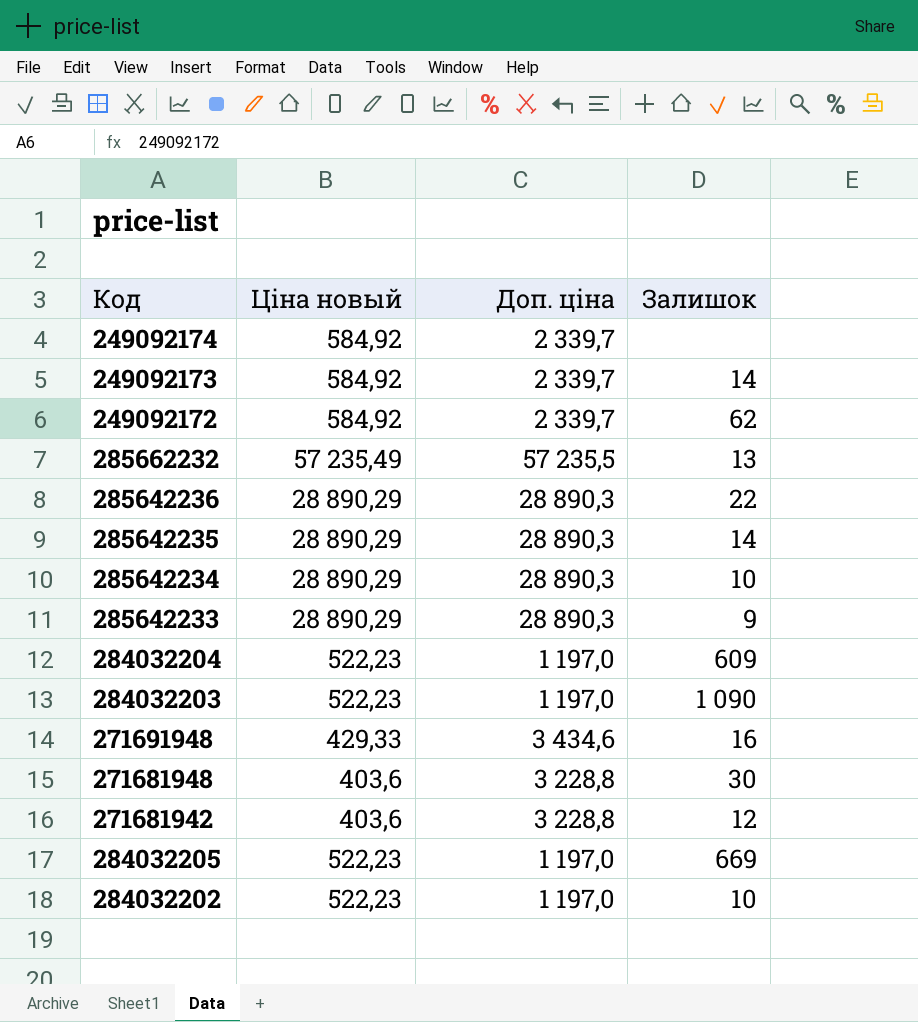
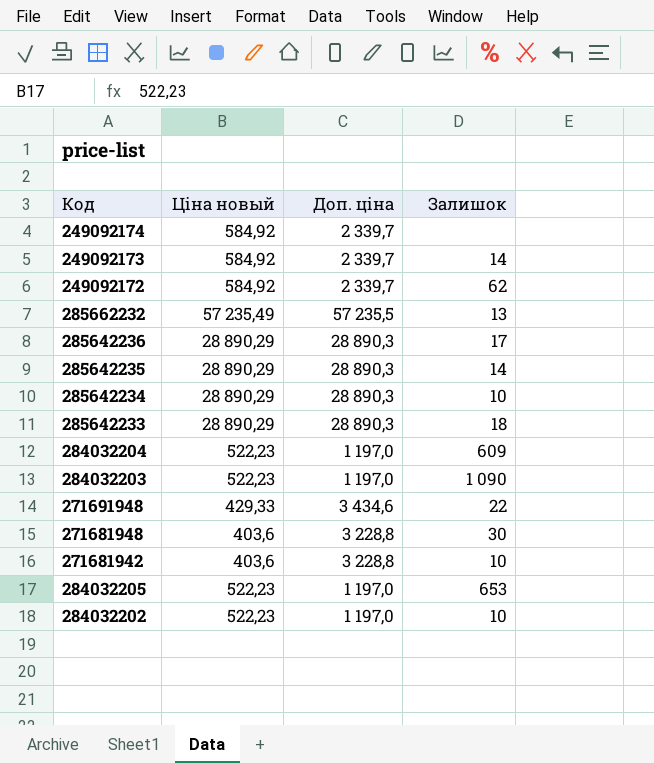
285642236 | Залишок: 22 -> 17
285642233 | Залишок: 9 -> 18
271691948 | Залишок: 16 -> 22
271681942 | Залишок: 12 -> 10
284032205 | Залишок: 669 -> 653

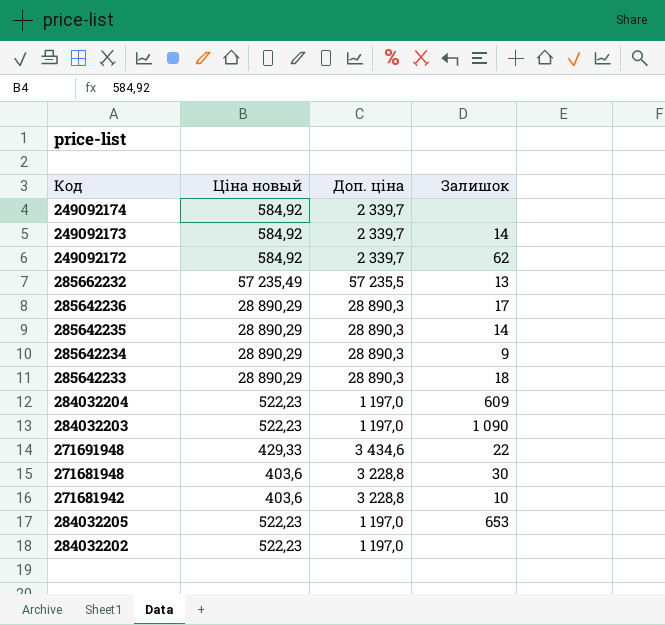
285642234 | Залишок: 10 -> 9
284032202 | Залишок: 10 -> none

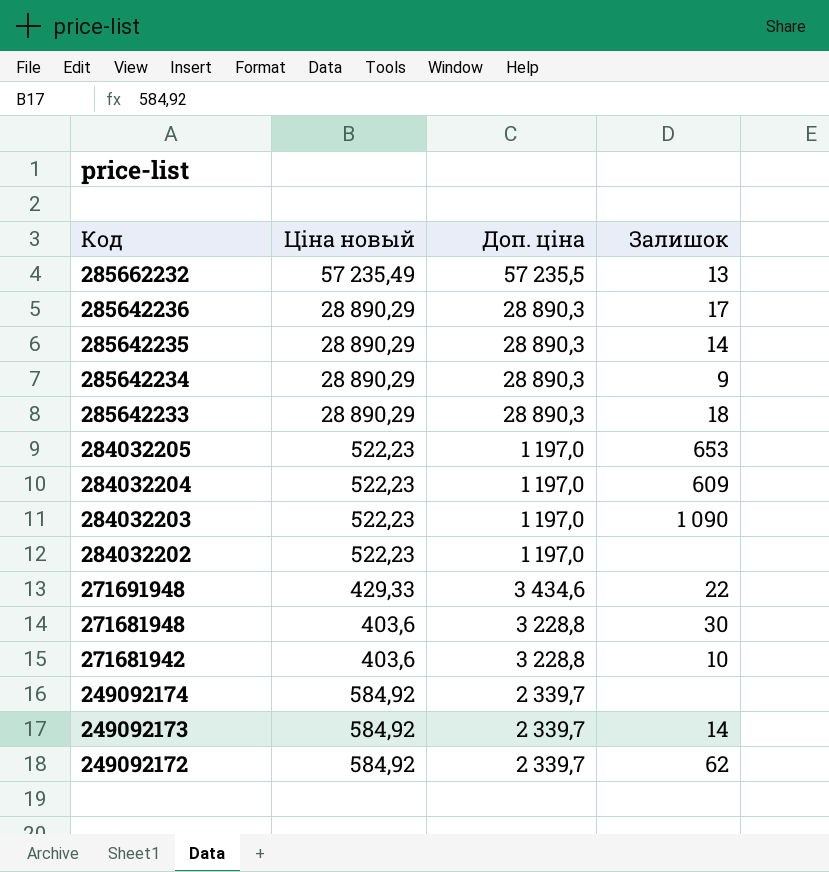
row order: none -> Код descending

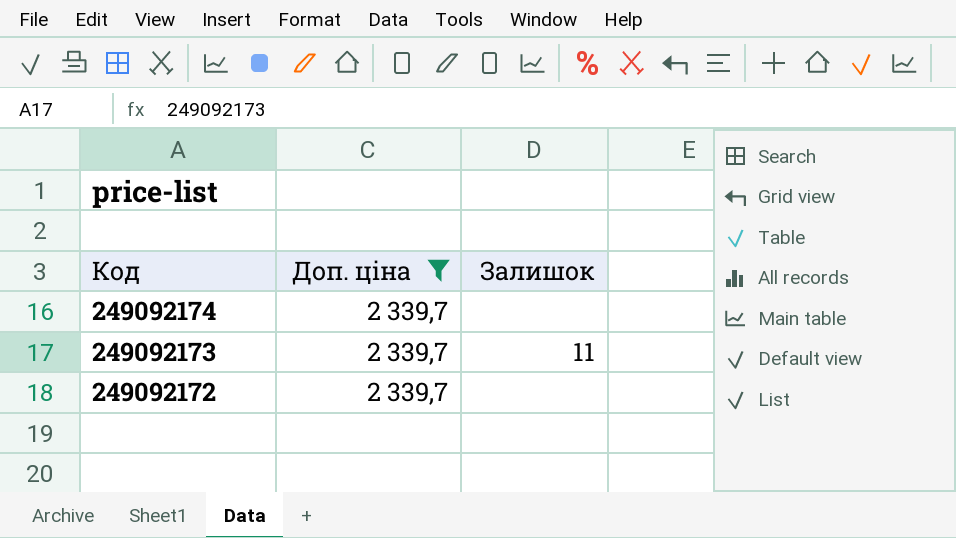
filter: none -> Доп. ціна = 2 339,7
column Ціна новый | position: 2 -> none
249092173 | Залишок: 14 -> 11
249092172 | Залишок: 62 -> none

